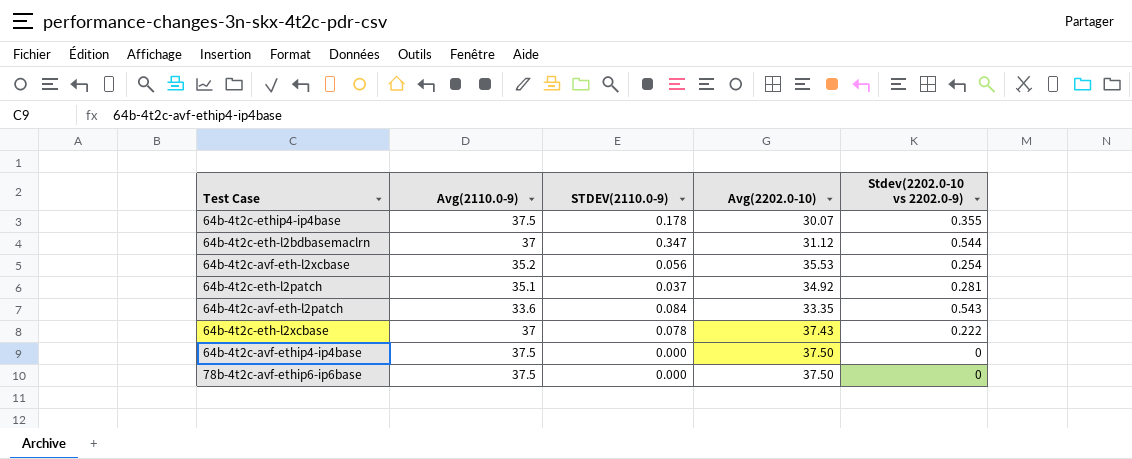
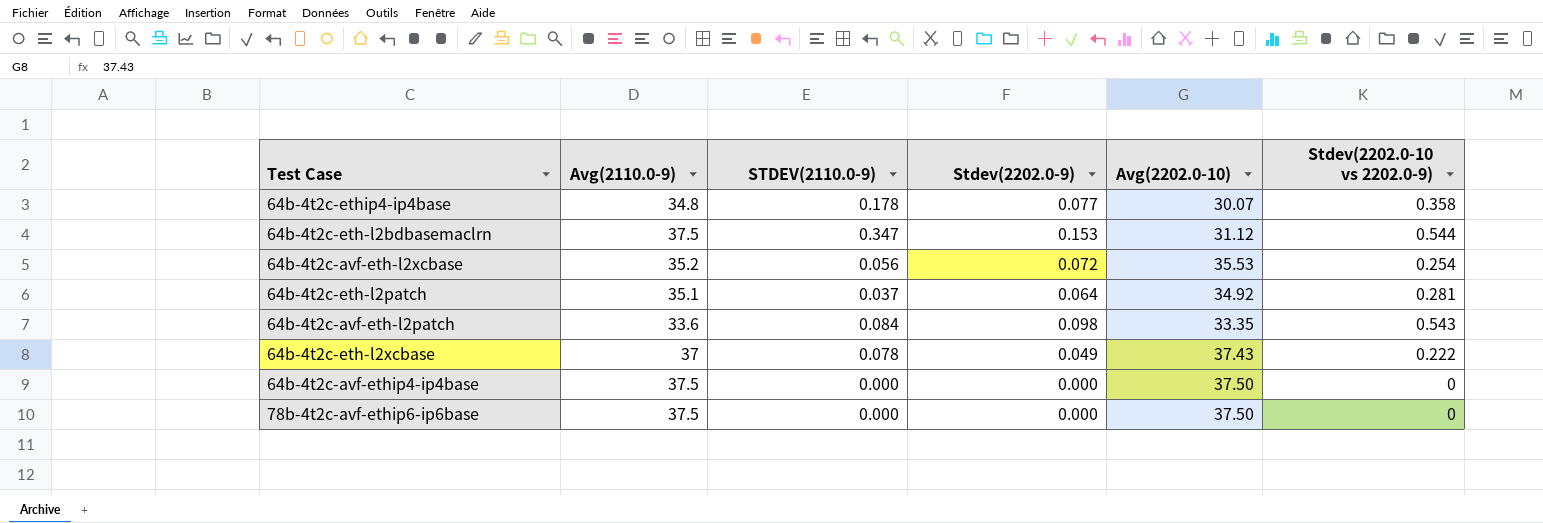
column Stdev(2202.0-9) | position: none -> 4
64b-4t2c-ethip4-ip4base | Avg(2110.0-9): 37.5 -> 34.8
64b-4t2c-ethip4-ip4base | Stdev(2202.0-10 vs 2202.0-9): 0.355 -> 0.358
64b-4t2c-eth-l2bdbasemaclrn | Avg(2110.0-9): 37 -> 37.5

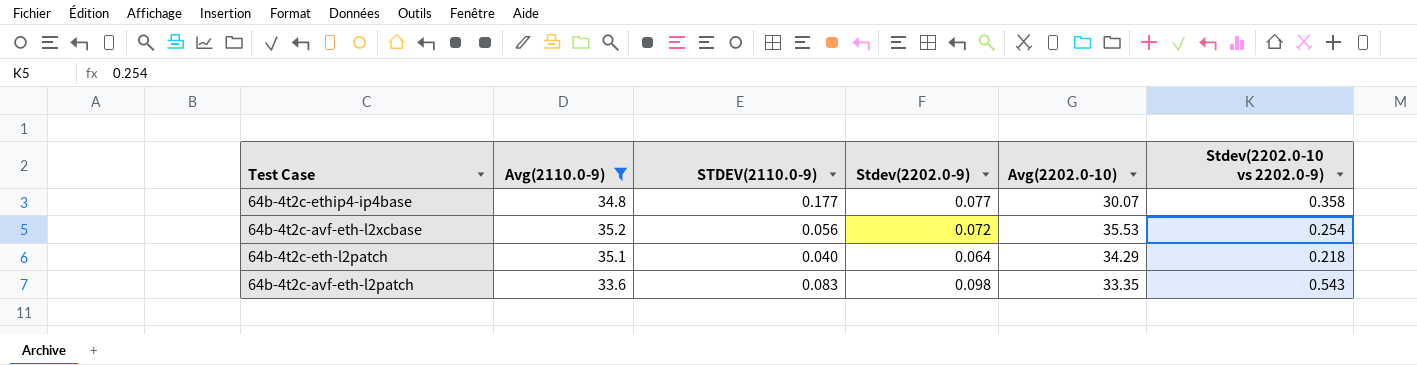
filter: none -> Avg(2110.0-9) <= 35.2
64b-4t2c-ethip4-ip4base | STDEV(2110.0-9): 0.178 -> 0.177
64b-4t2c-eth-l2patch | STDEV(2110.0-9): 0.037 -> 0.040
64b-4t2c-eth-l2patch | Avg(2202.0-10): 34.92 -> 34.29
64b-4t2c-eth-l2patch | Stdev(2202.0-10 vs 2202.0-9): 0.281 -> 0.218
64b-4t2c-avf-eth-l2patch | STDEV(2110.0-9): 0.084 -> 0.083

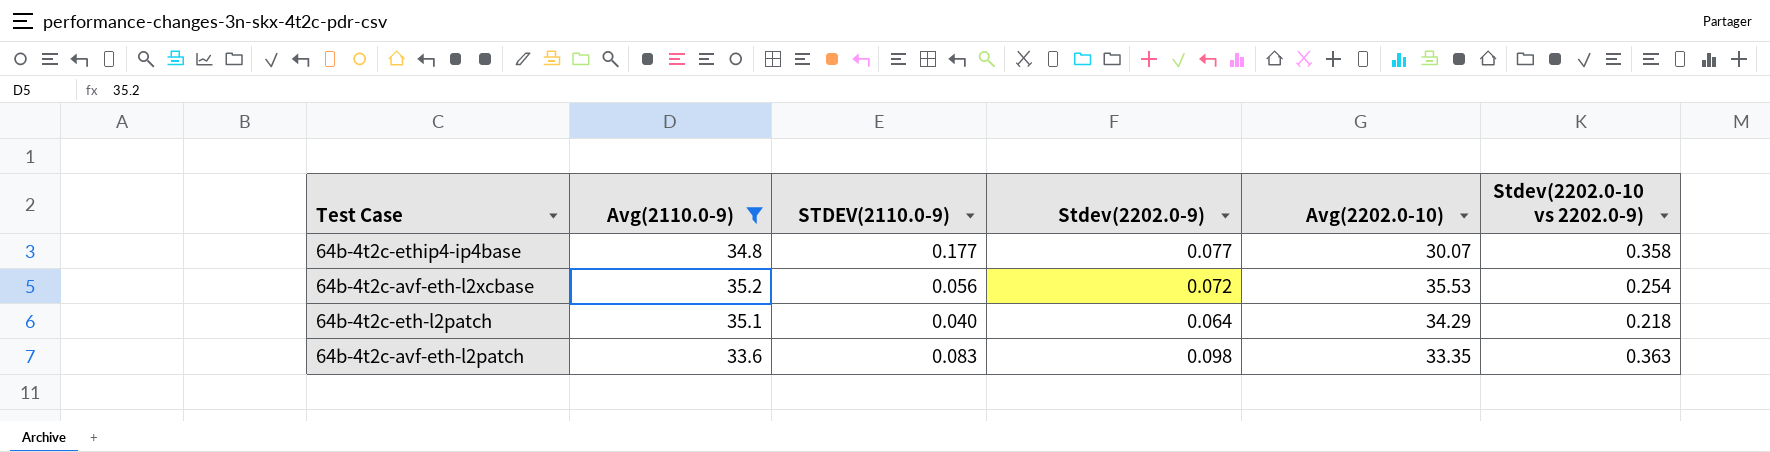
64b-4t2c-avf-eth-l2patch | Stdev(2202.0-10 vs 2202.0-9): 0.543 -> 0.363

